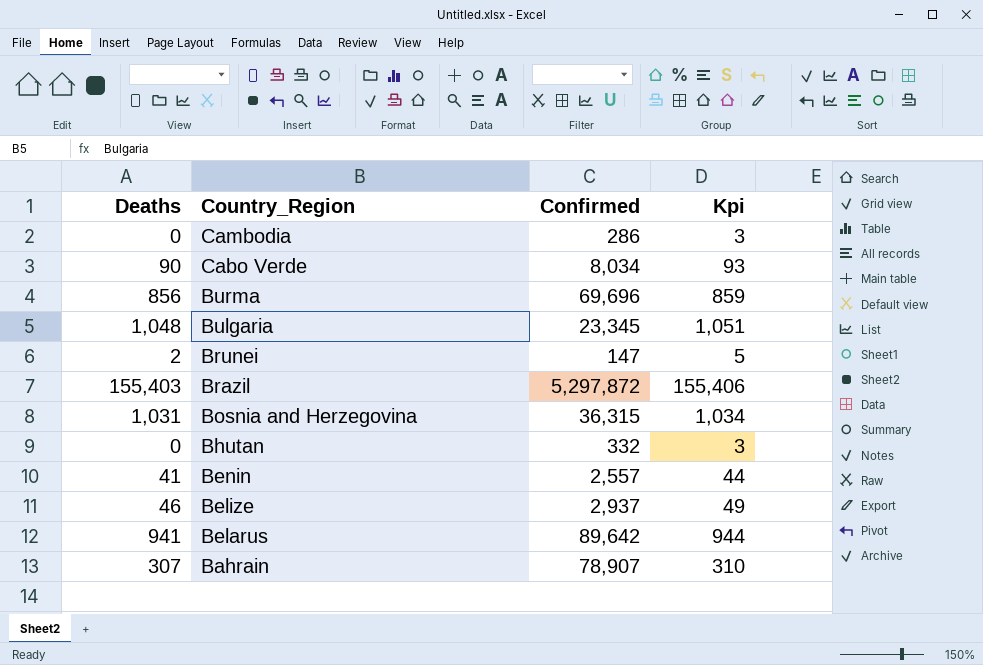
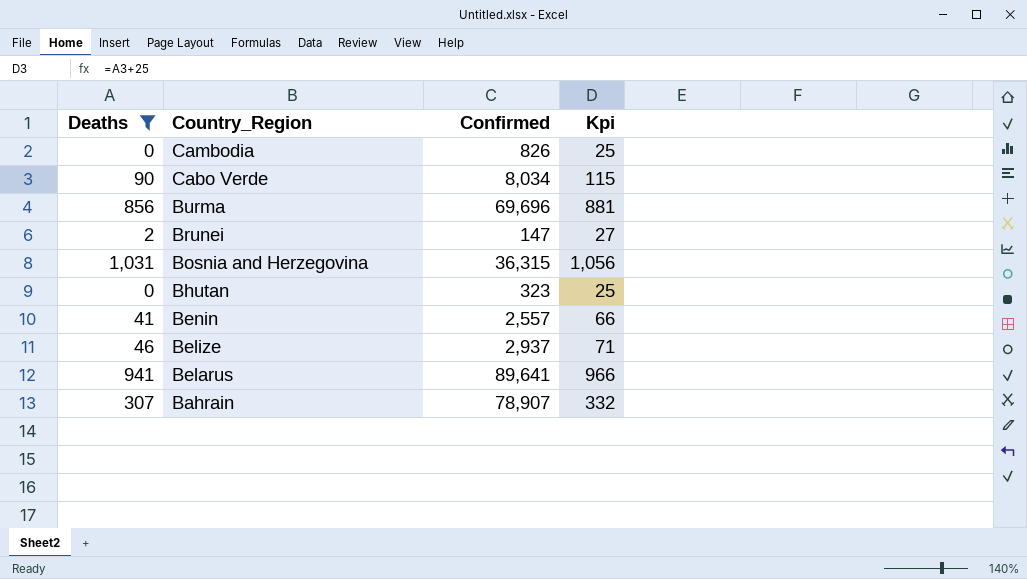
filter: none -> Deaths <= 1,031
column Kpi | formula: [Deaths] + 3 -> [Deaths] + 25
Cambodia | Confirmed: 286 -> 826
Bhutan | Confirmed: 332 -> 323
Belarus | Confirmed: 89,642 -> 89,641

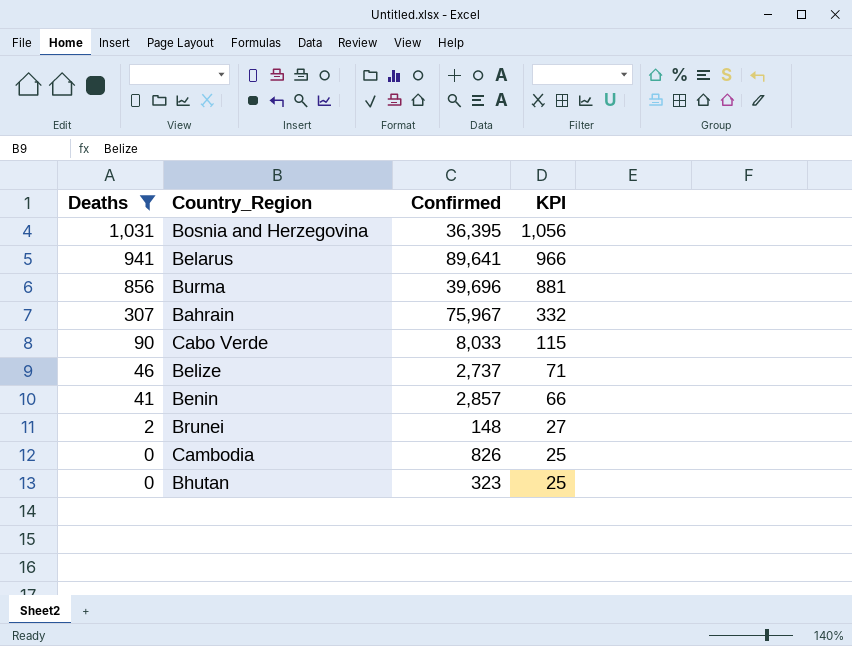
row order: Country_Region descending -> Deaths descending
column name: Kpi -> KPI
Bosnia and Herzegovina | Confirmed: 36,315 -> 36,395
Burma | Confirmed: 69,696 -> 39,696
Bahrain | Confirmed: 78,907 -> 75,967
Cabo Verde | Confirmed: 8,034 -> 8,033
Belize | Confirmed: 2,937 -> 2,737
Benin | Confirmed: 2,557 -> 2,857
Brunei | Confirmed: 147 -> 148

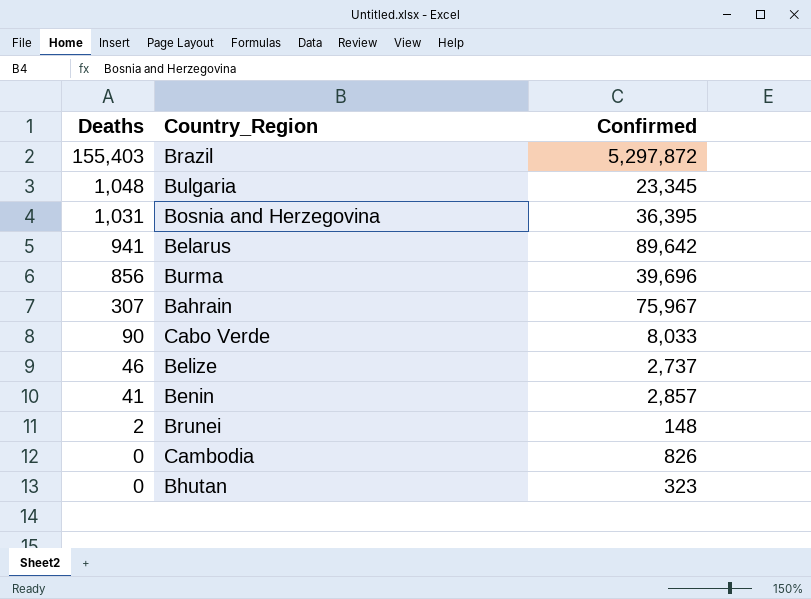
filter: Deaths <= 1,031 -> none
column KPI | formula: [Deaths] + 25 -> none
Belarus | Confirmed: 89,641 -> 89,642

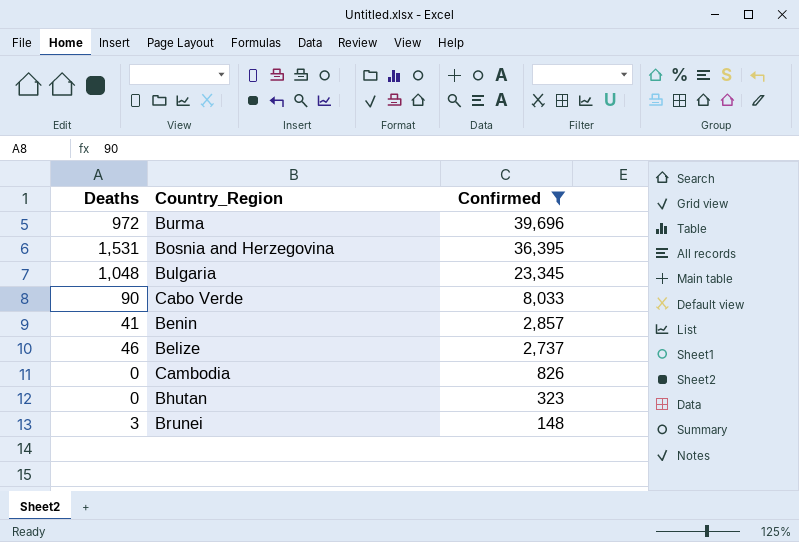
filter: none -> Confirmed <= 39,696
row order: Deaths descending -> Confirmed descending
Burma | Deaths: 856 -> 972
Bosnia and Herzegovina | Deaths: 1,031 -> 1,531
Brunei | Deaths: 2 -> 3

